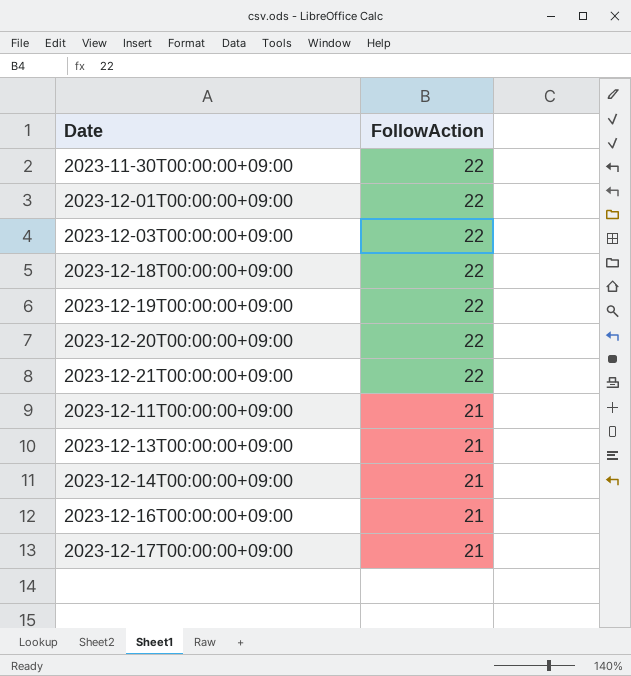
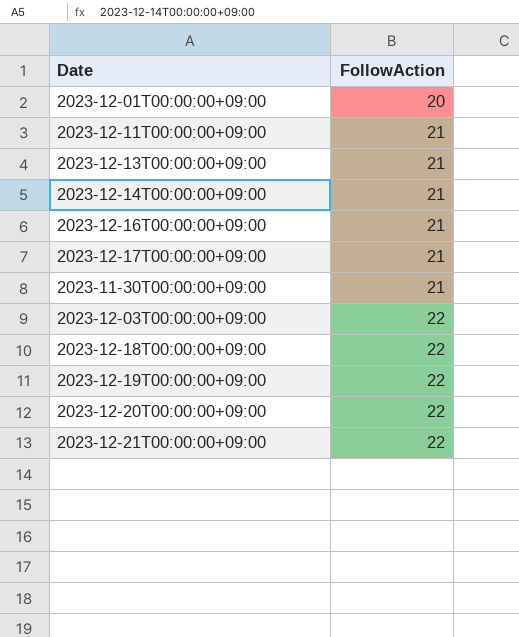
row order: FollowAction descending -> FollowAction ascending
2023-12-01T00:00:00+09:00 | FollowAction: 22 -> 20
2023-11-30T00:00:00+09:00 | FollowAction: 22 -> 21

